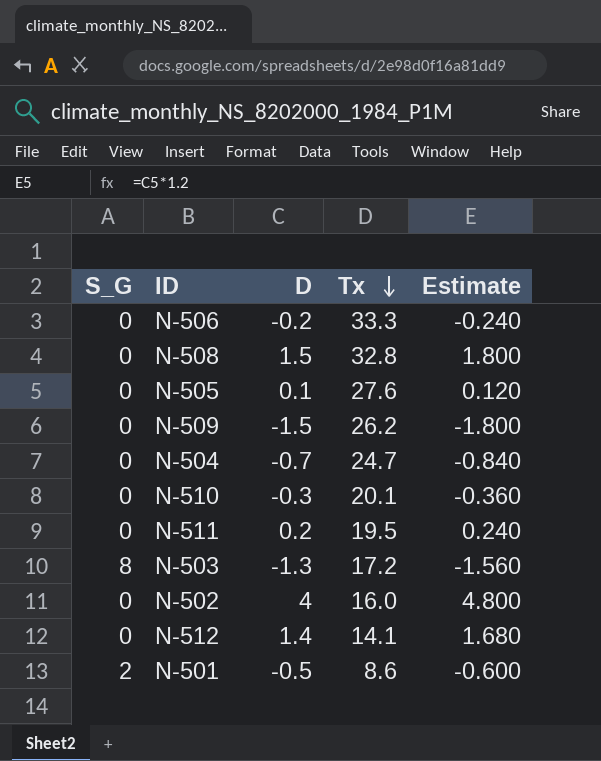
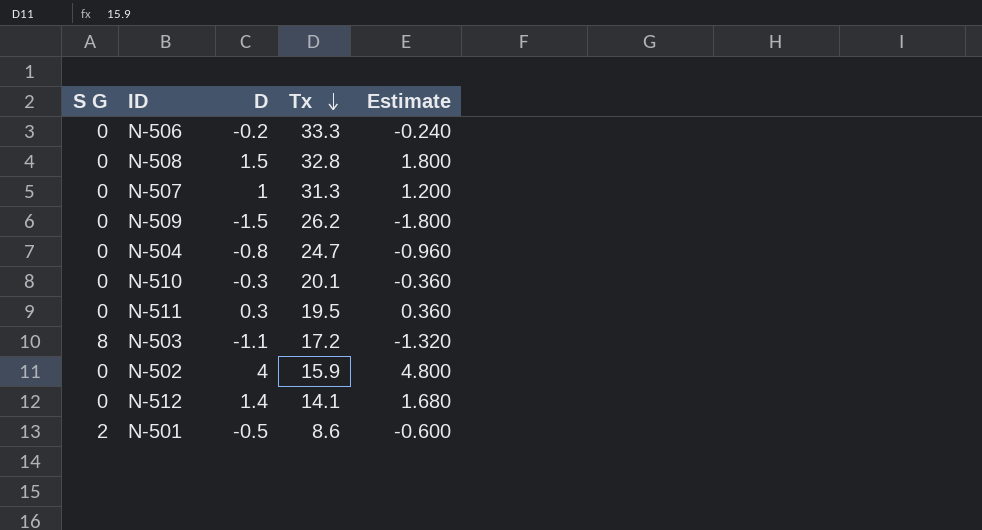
column name: S_G -> S G
row N-505: 0 | 0.1 | 27.6 | 0.120 -> none
row N-507: none -> 0 | 1 | 31.3 | 1.200
N-504 | D: -0.7 -> -0.8
N-504 | Estimate: -0.840 -> -0.960
N-511 | D: 0.2 -> 0.3
N-511 | Estimate: 0.240 -> 0.360
N-503 | D: -1.3 -> -1.1
N-503 | Estimate: -1.560 -> -1.320
N-502 | Tx: 16.0 -> 15.9

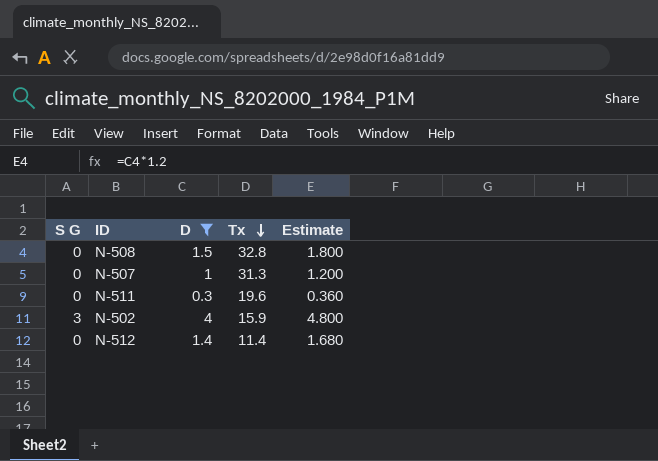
filter: none -> D >= 0.3
N-511 | Tx: 19.5 -> 19.6
N-502 | S G: 0 -> 3
N-512 | Tx: 14.1 -> 11.4

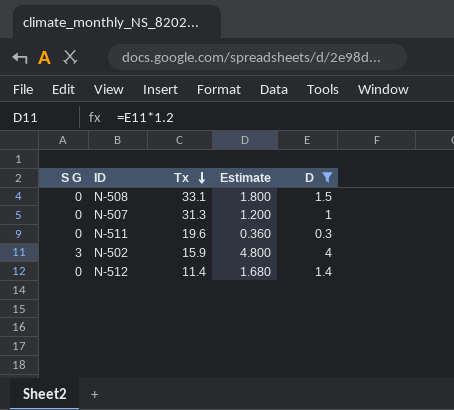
column D | position: 3 -> 5
N-508 | Tx: 32.8 -> 33.1

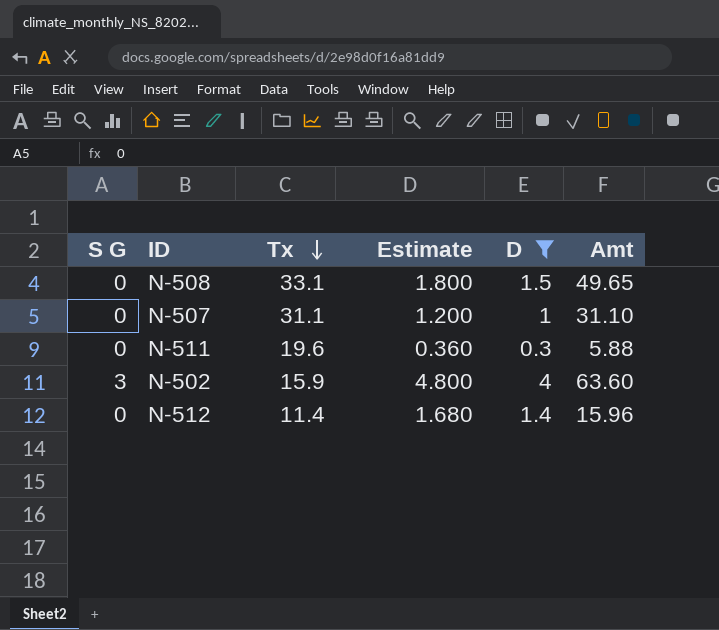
column Amt | formula: none -> [Tx] * [D]
N-507 | Tx: 31.3 -> 31.1

